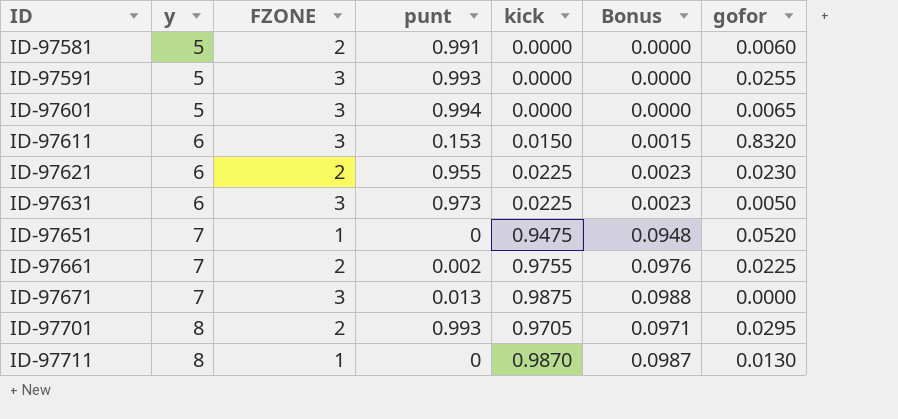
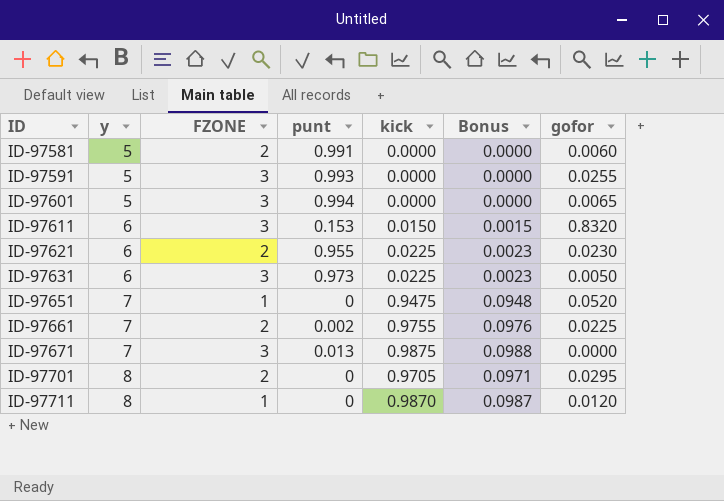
ID-97701 | punt: 0.993 -> 0
ID-97711 | gofor: 0.0130 -> 0.0120

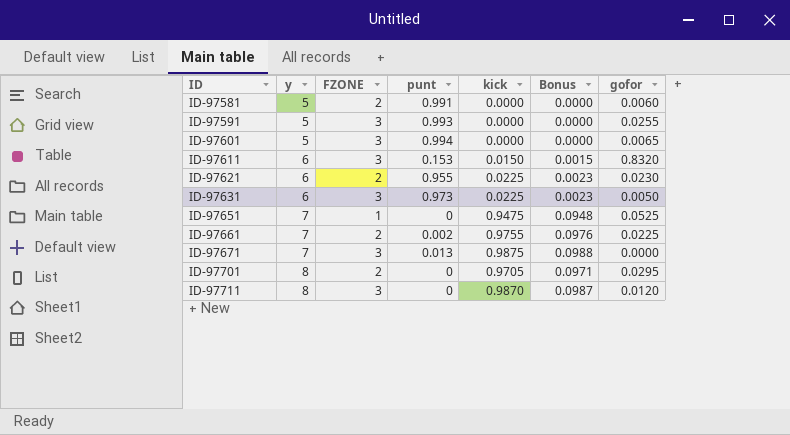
ID-97651 | gofor: 0.0520 -> 0.0525
ID-97711 | FZONE: 1 -> 3

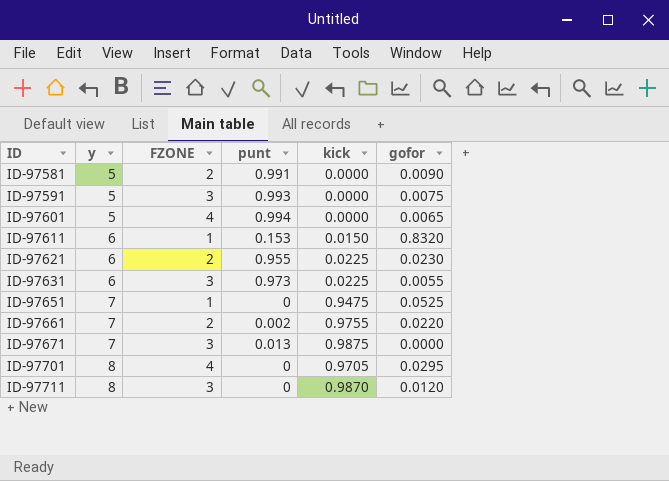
column Bonus | formula: [kick] * 0.1 -> none
ID-97581 | gofor: 0.0060 -> 0.0090
ID-97591 | gofor: 0.0255 -> 0.0075
ID-97601 | FZONE: 3 -> 4
ID-97611 | FZONE: 3 -> 1
ID-97631 | gofor: 0.0050 -> 0.0055
ID-97661 | gofor: 0.0225 -> 0.0220
ID-97701 | FZONE: 2 -> 4

